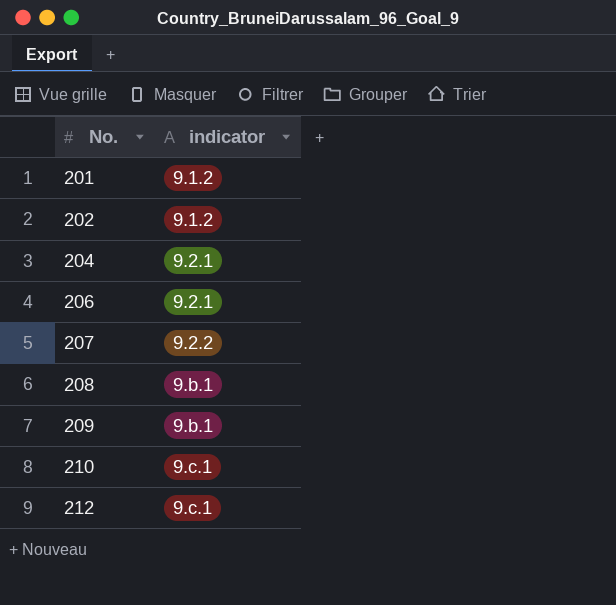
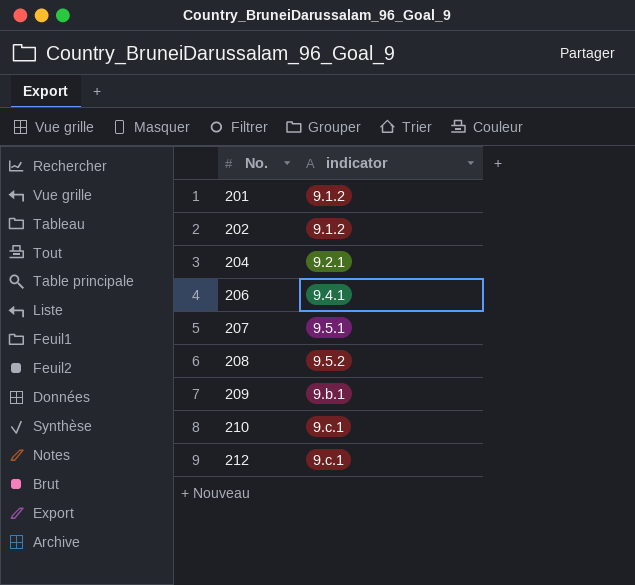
206 | indicator: 9.2.1 -> 9.4.1
207 | indicator: 9.2.2 -> 9.5.1
208 | indicator: 9.b.1 -> 9.5.2

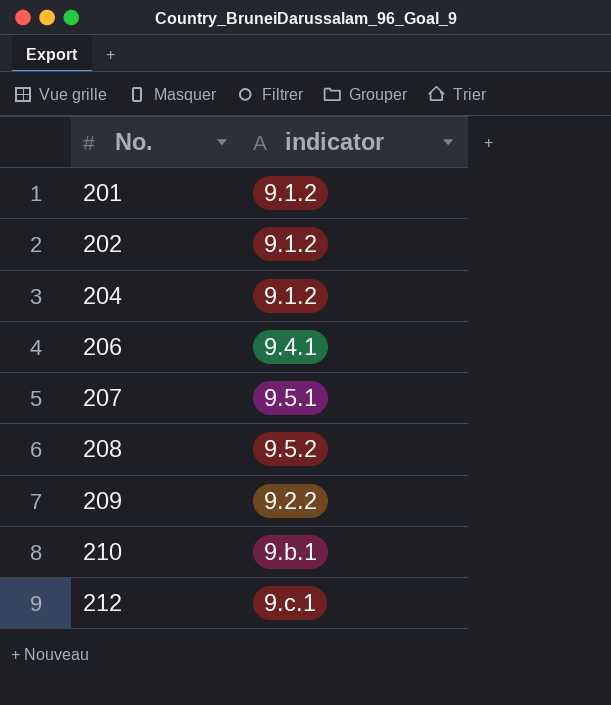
204 | indicator: 9.2.1 -> 9.1.2
209 | indicator: 9.b.1 -> 9.2.2
210 | indicator: 9.c.1 -> 9.b.1

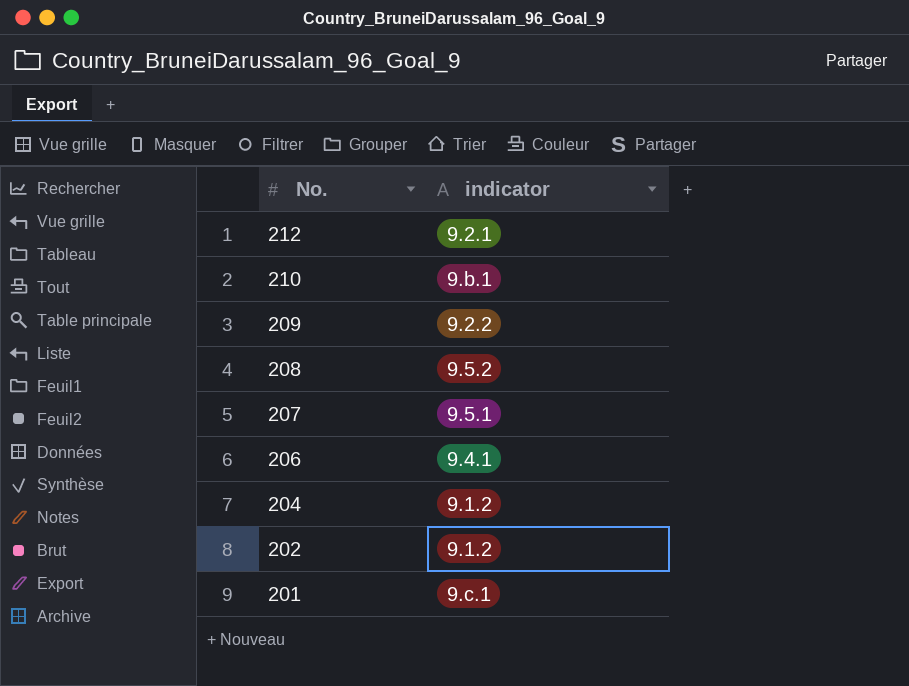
row order: No. ascending -> No. descending
212 | indicator: 9.c.1 -> 9.2.1
201 | indicator: 9.1.2 -> 9.c.1

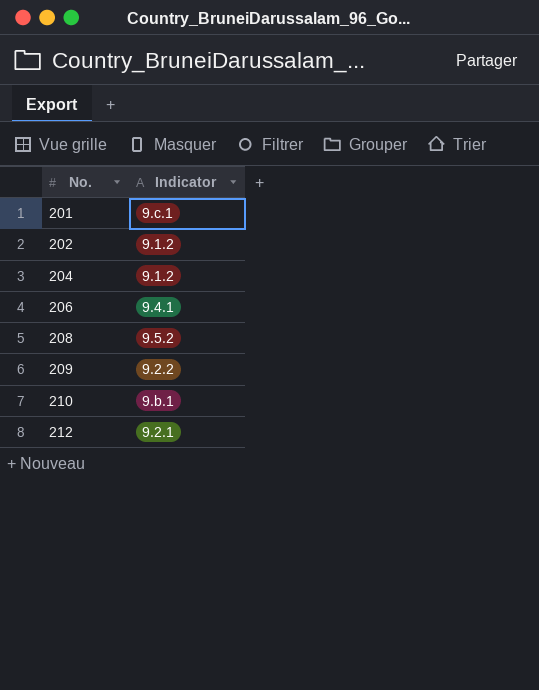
row order: No. descending -> No. ascending
column name: indicator -> Indicator
row 207: 9.5.1 -> none

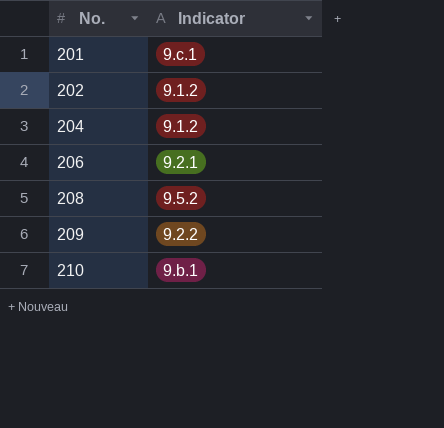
row 212: 9.2.1 -> none
206 | Indicator: 9.4.1 -> 9.2.1

